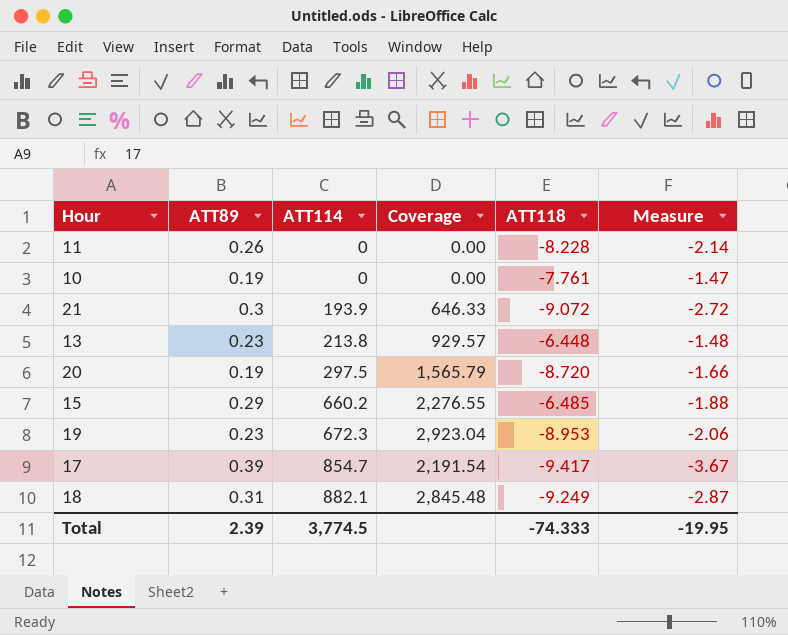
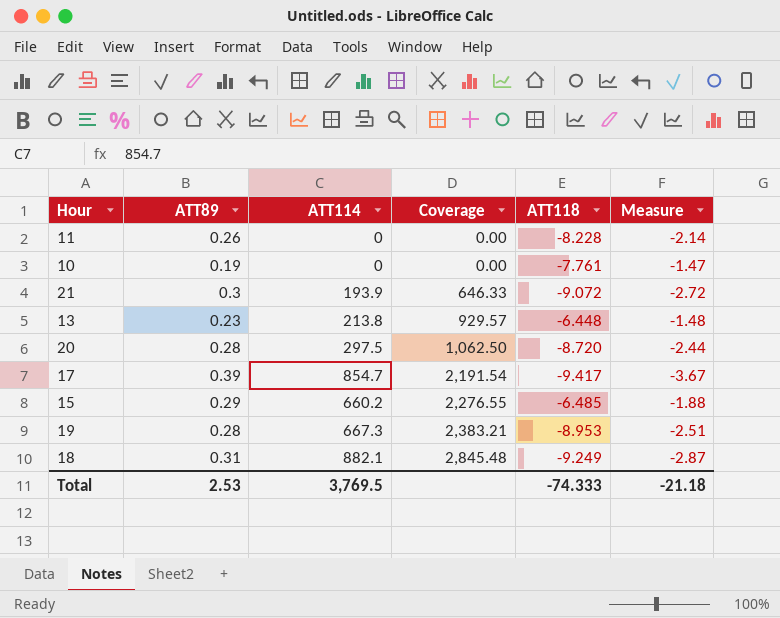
row order: ATT114 ascending -> Coverage ascending
20 | ATT89: 0.19 -> 0.28
20 | Coverage: 1,565.79 -> 1,062.50
20 | Measure: -1.66 -> -2.44
19 | ATT89: 0.23 -> 0.28
19 | ATT114: 672.3 -> 667.3
19 | Coverage: 2,923.04 -> 2,383.21
19 | Measure: -2.06 -> -2.51
Total | ATT89: 2.39 -> 2.53
Total | ATT114: 3,774.5 -> 3,769.5
Total | Measure: -19.95 -> -21.18

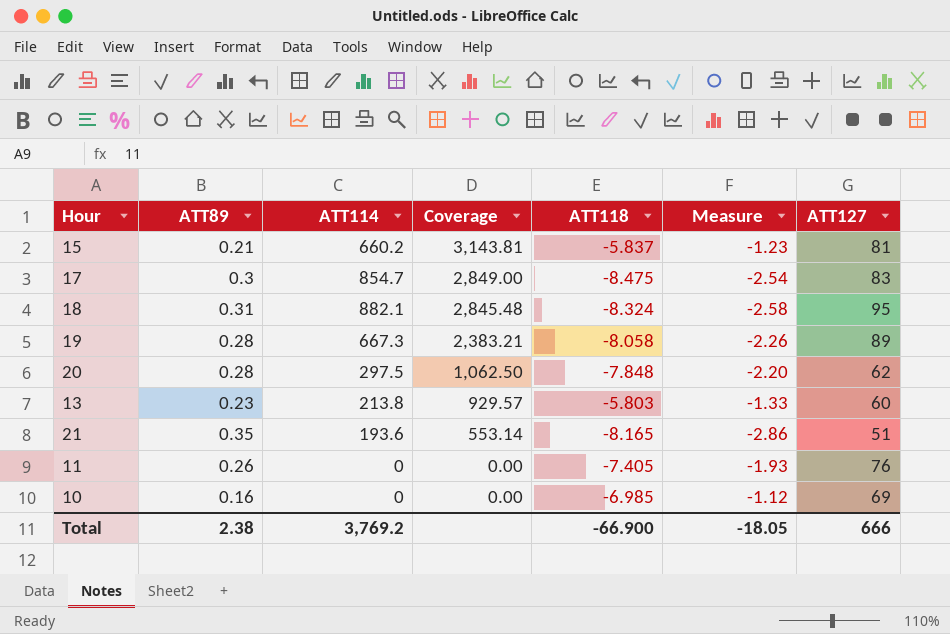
row order: Coverage ascending -> Coverage descending
column ATT127 | position: none -> 7
15 | ATT89: 0.29 -> 0.21
15 | Coverage: 2,276.55 -> 3,143.81
15 | ATT118: -6.485 -> -5.837
15 | Measure: -1.88 -> -1.23
17 | ATT89: 0.39 -> 0.3
17 | Coverage: 2,191.54 -> 2,849.00
17 | ATT118: -9.417 -> -8.475
17 | Measure: -3.67 -> -2.54
18 | ATT118: -9.249 -> -8.324
18 | Measure: -2.87 -> -2.58
19 | ATT118: -8.953 -> -8.058
19 | Measure: -2.51 -> -2.26
20 | ATT118: -8.720 -> -7.848
20 | Measure: -2.44 -> -2.20
13 | ATT118: -6.448 -> -5.803
13 | Measure: -1.48 -> -1.33
21 | ATT89: 0.3 -> 0.35
21 | ATT114: 193.9 -> 193.6
21 | Coverage: 646.33 -> 553.14
21 | ATT118: -9.072 -> -8.165
21 | Measure: -2.72 -> -2.86
11 | ATT118: -8.228 -> -7.405
11 | Measure: -2.14 -> -1.93
10 | ATT89: 0.19 -> 0.16
10 | ATT118: -7.761 -> -6.985
10 | Measure: -1.47 -> -1.12
Total | ATT89: 2.53 -> 2.38
Total | ATT114: 3,769.5 -> 3,769.2
Total | ATT118: -74.333 -> -66.900
Total | Measure: -21.18 -> -18.05

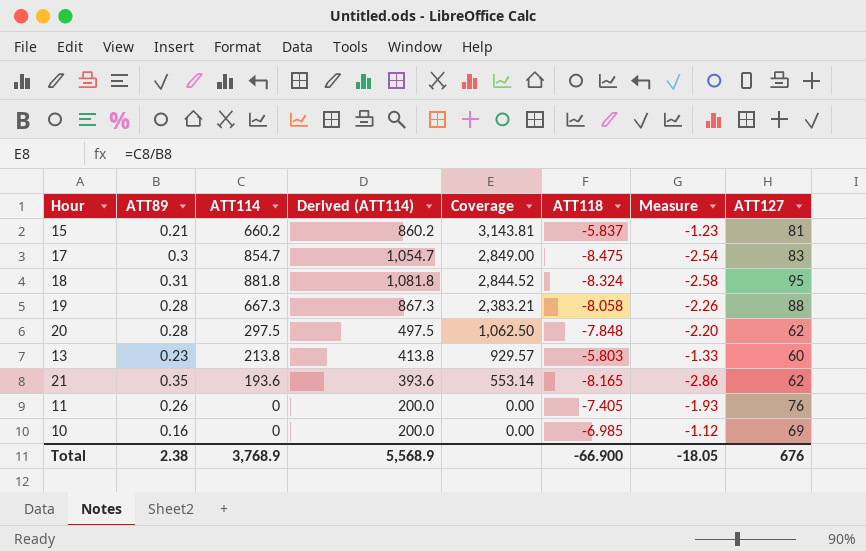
column Derived (ATT114) | formula: none -> [ATT114] + 200
18 | ATT114: 882.1 -> 881.8
18 | Coverage: 2,845.48 -> 2,844.52
19 | ATT127: 89 -> 88
21 | ATT127: 51 -> 62
Total | ATT114: 3,769.2 -> 3,768.9
Total | ATT127: 666 -> 676

